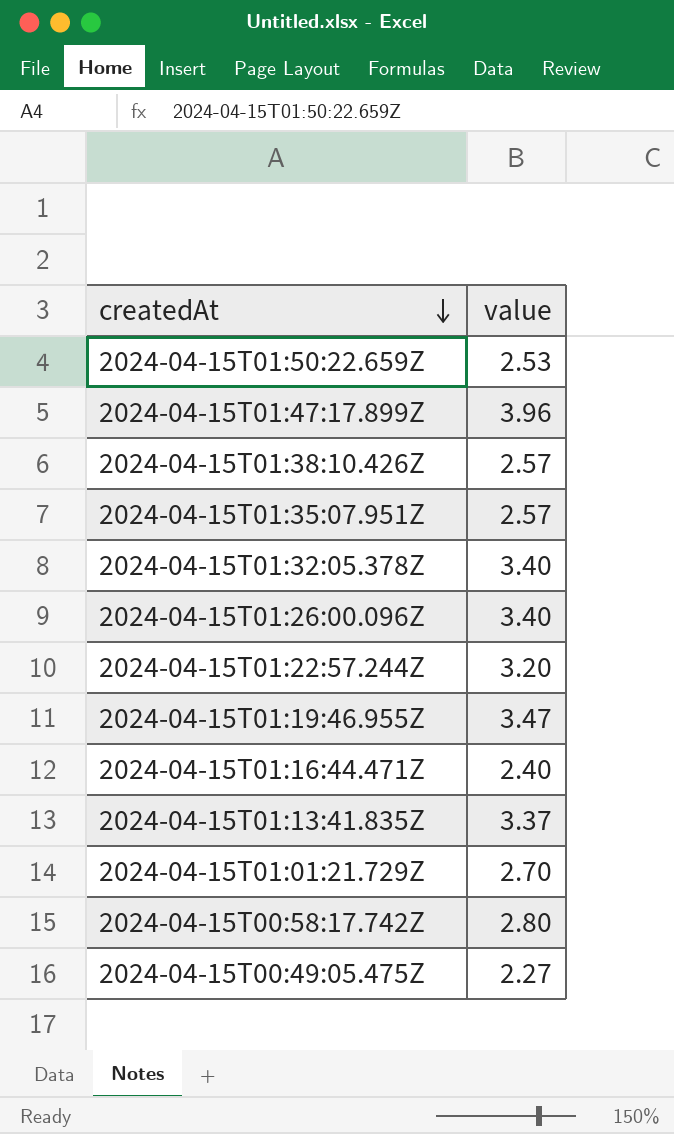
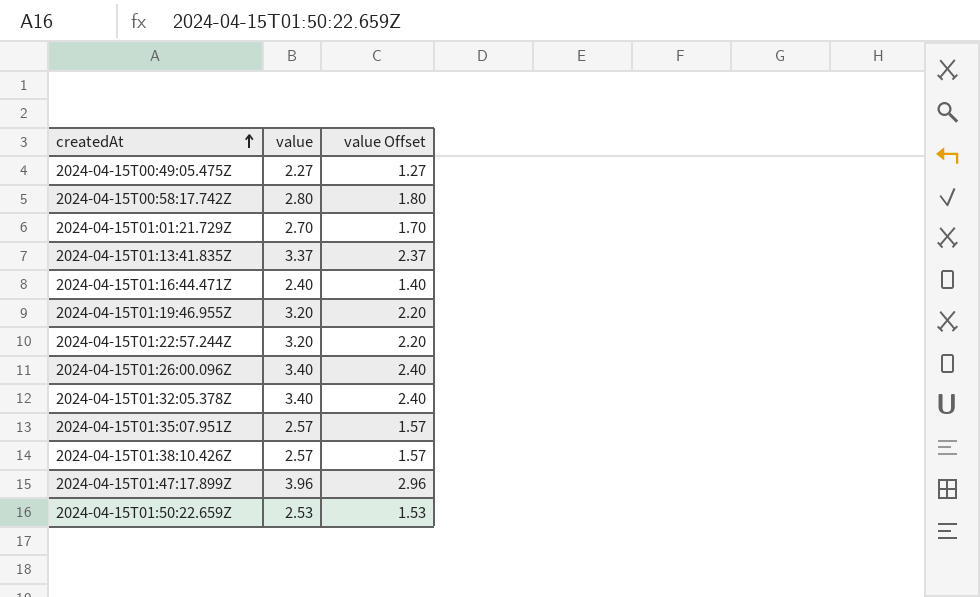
row order: createdAt descending -> createdAt ascending
column value Offset | formula: none -> [value] - 1
2024-04-15T01:19:46.955Z | value: 3.47 -> 3.20

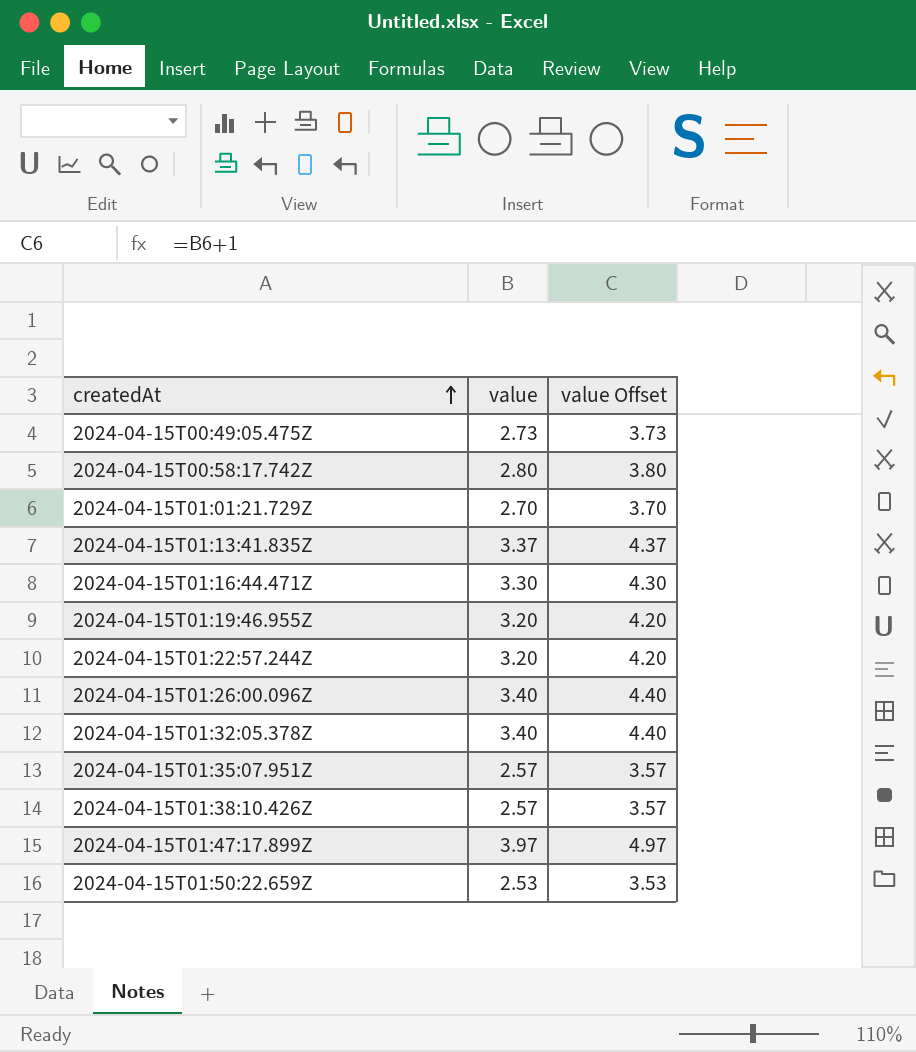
column value Offset | formula: [value] - 1 -> [value] + 1
2024-04-15T00:49:05.475Z | value: 2.27 -> 2.73
2024-04-15T01:16:44.471Z | value: 2.40 -> 3.30
2024-04-15T01:47:17.899Z | value: 3.96 -> 3.97

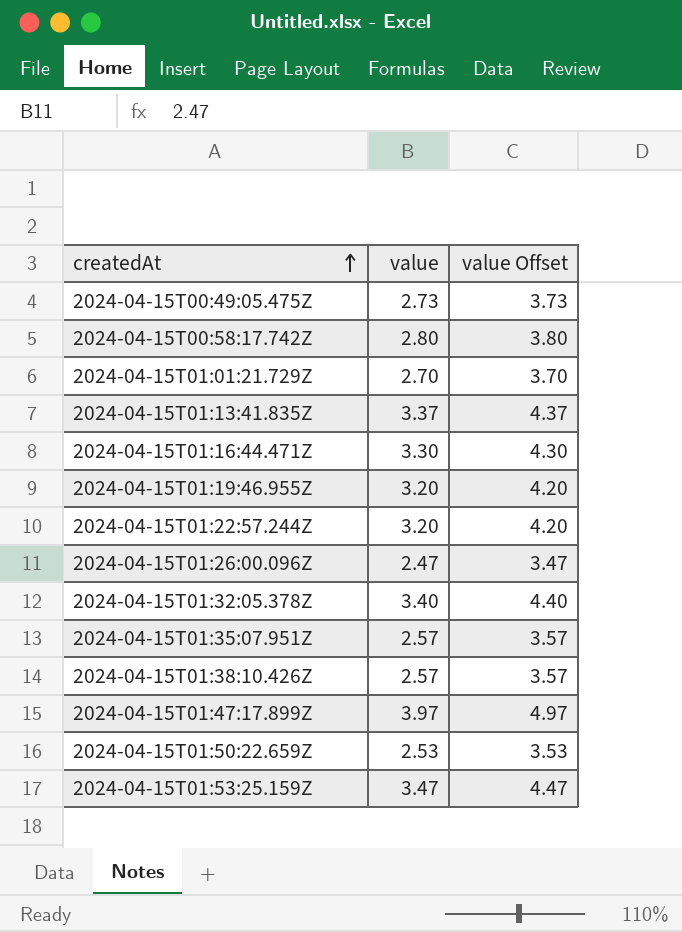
2024-04-15T01:26:00.096Z | value: 3.40 -> 2.47
2024-04-15T01:26:00.096Z | value Offset: 4.40 -> 3.47
row 2024-04-15T01:53:25.159Z: none -> 3.47 | 4.47

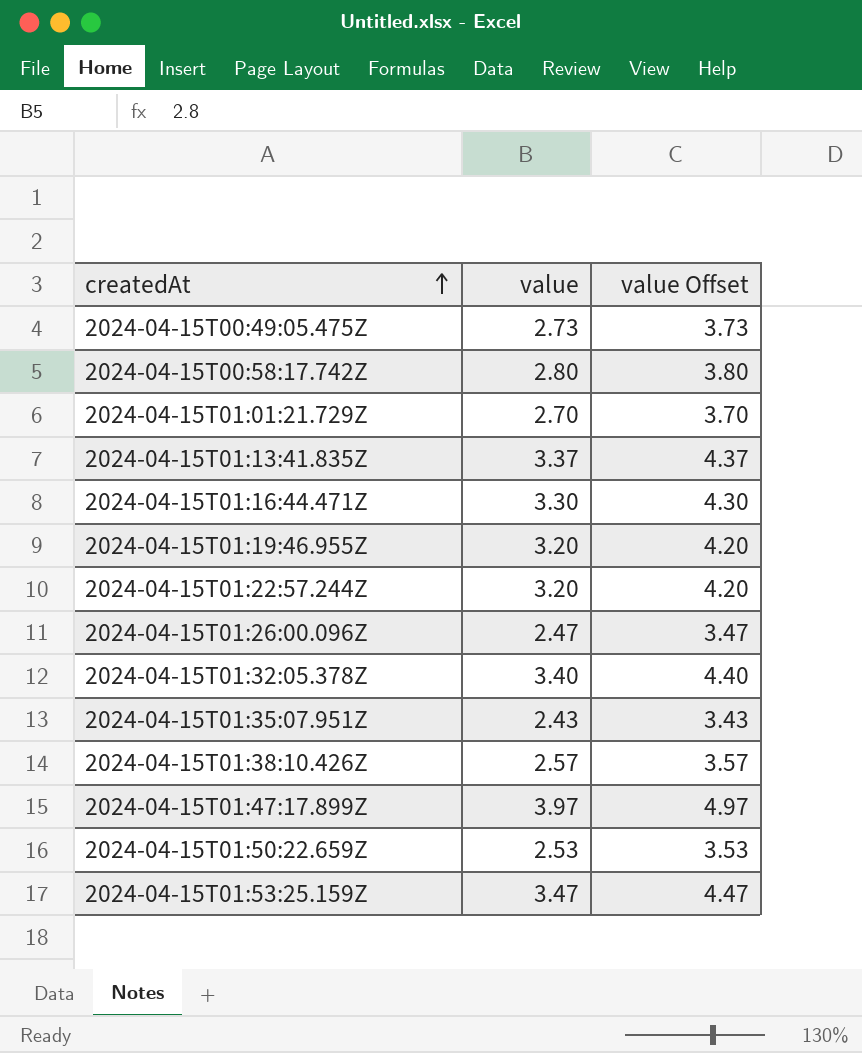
2024-04-15T01:35:07.951Z | value: 2.57 -> 2.43
2024-04-15T01:35:07.951Z | value Offset: 3.57 -> 3.43

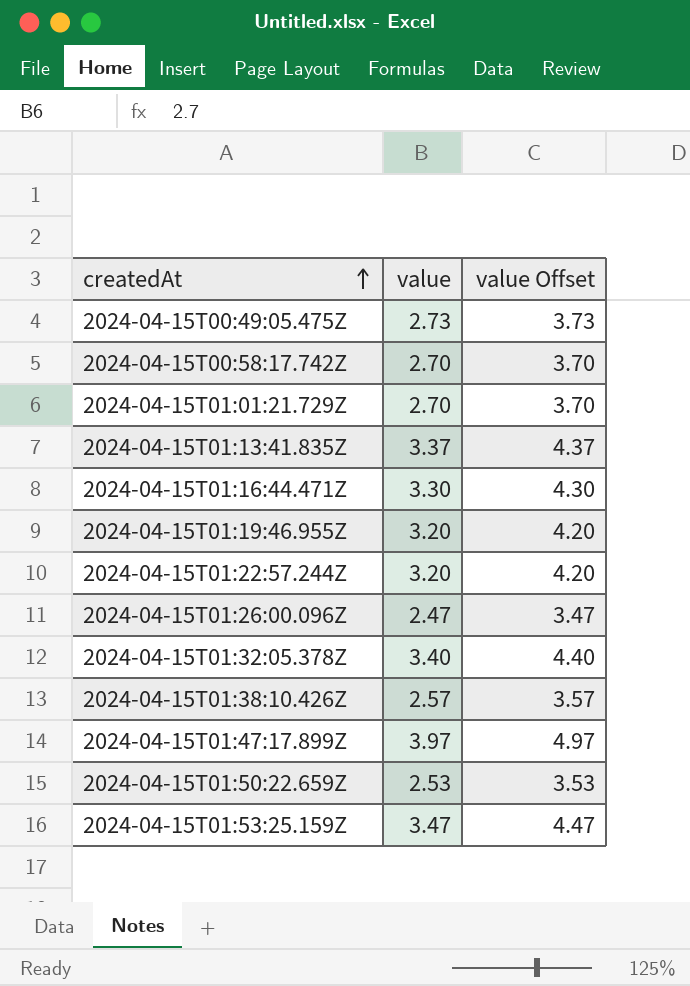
row 2024-04-15T01:35:07.951Z: 2.43 | 3.43 -> none
2024-04-15T00:58:17.742Z | value: 2.80 -> 2.70
2024-04-15T00:58:17.742Z | value Offset: 3.80 -> 3.70

